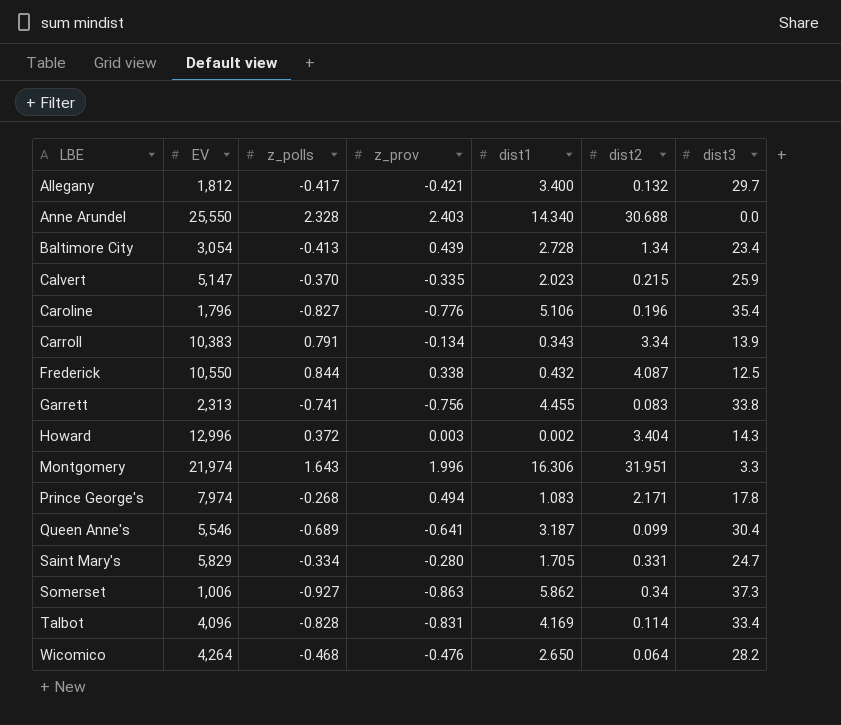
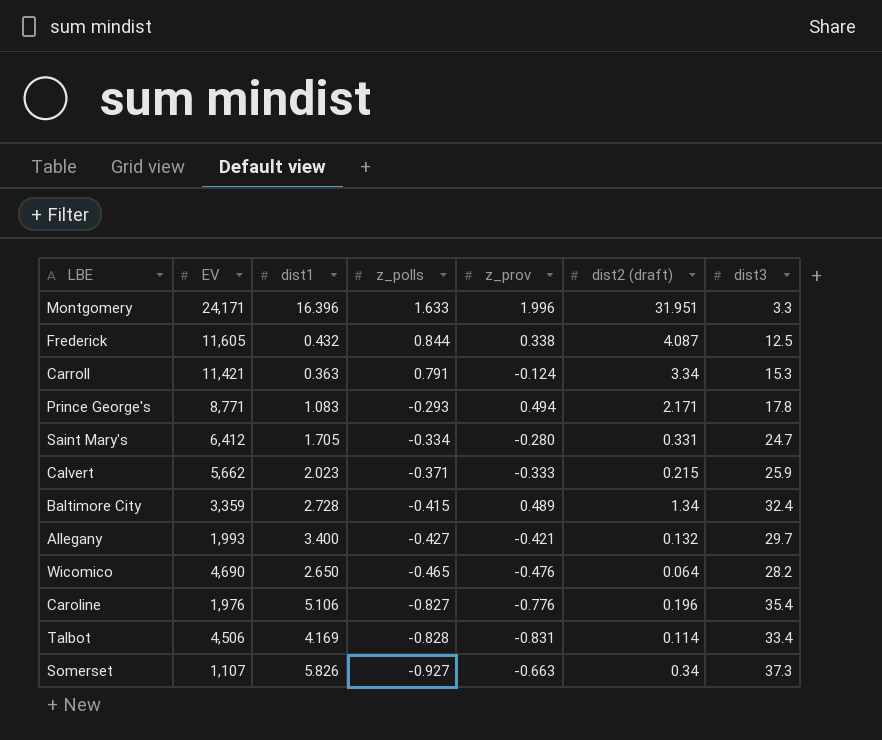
row order: LBE ascending -> z_polls descending
column dist1 | position: 5 -> 3
column name: dist2 -> dist2 (draft)
row Anne Arundel: 25,550 | 2.328 | 2.403 | 14.340 | 30.688 | 0.0 -> none
row Garrett: 2,313 | -0.741 | -0.756 | 4.455 | 0.083 | 33.8 -> none
row Howard: 12,996 | 0.372 | 0.003 | 0.002 | 3.404 | 14.3 -> none
row Queen Anne's: 5,546 | -0.689 | -0.641 | 3.187 | 0.099 | 30.4 -> none
Montgomery | EV: 21,974 -> 24,171
Montgomery | dist1: 16.306 -> 16.396
Montgomery | z_polls: 1.643 -> 1.633
Frederick | EV: 10,550 -> 11,605
Carroll | EV: 10,383 -> 11,421
Carroll | dist1: 0.343 -> 0.363
Carroll | z_prov: -0.134 -> -0.124
Carroll | dist3: 13.9 -> 15.3
Prince George's | EV: 7,974 -> 8,771
Prince George's | z_polls: -0.268 -> -0.293
Saint Mary's | EV: 5,829 -> 6,412
Calvert | EV: 5,147 -> 5,662
Calvert | z_polls: -0.370 -> -0.371
Calvert | z_prov: -0.335 -> -0.333
Baltimore City | EV: 3,054 -> 3,359
Baltimore City | z_polls: -0.413 -> -0.415
Baltimore City | z_prov: 0.439 -> 0.489
Baltimore City | dist3: 23.4 -> 32.4
Allegany | EV: 1,812 -> 1,993
Allegany | z_polls: -0.417 -> -0.427
Wicomico | EV: 4,264 -> 4,690
Wicomico | z_polls: -0.468 -> -0.465
Caroline | EV: 1,796 -> 1,976
Talbot | EV: 4,096 -> 4,506
Somerset | EV: 1,006 -> 1,107
Somerset | dist1: 5.862 -> 5.826
Somerset | z_prov: -0.863 -> -0.663

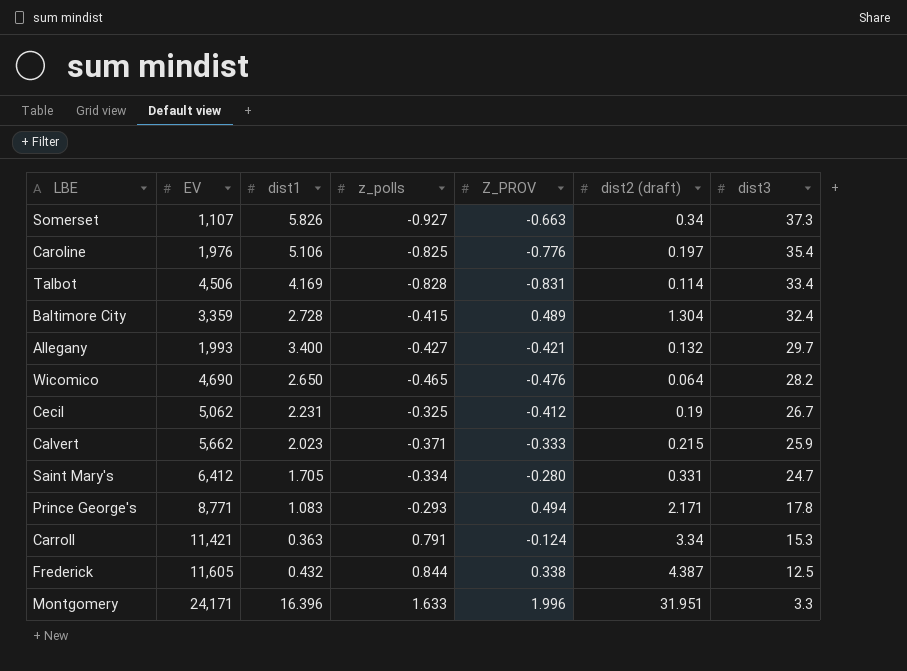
row order: z_polls descending -> dist3 descending
column name: z_prov -> Z_PROV
Caroline | z_polls: -0.827 -> -0.825
Caroline | dist2 (draft): 0.196 -> 0.197
Baltimore City | dist2 (draft): 1.34 -> 1.304
row Cecil: none -> 5,062 | 2.231 | -0.325 | -0.412 | 0.19 | 26.7
Frederick | dist2 (draft): 4.087 -> 4.387

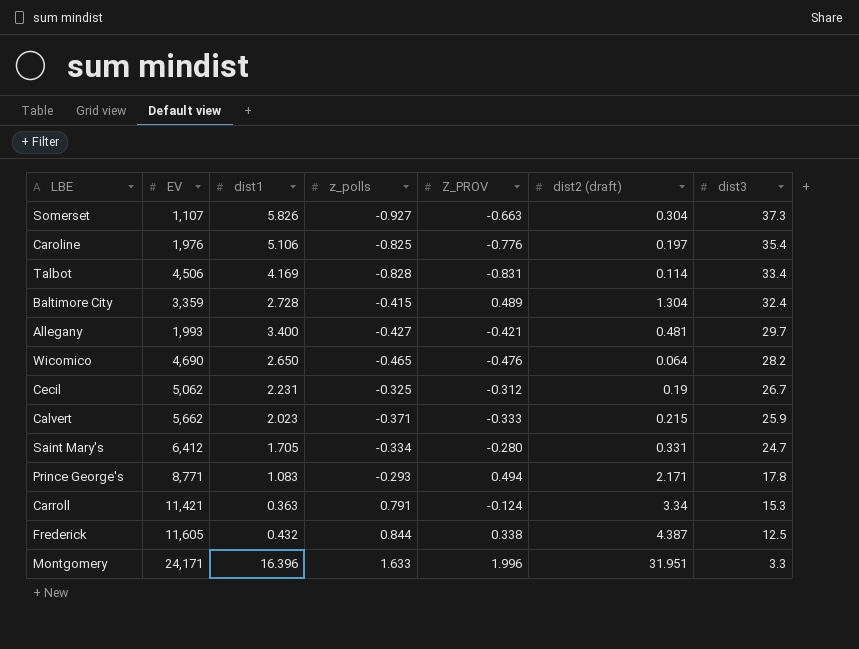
Somerset | dist2 (draft): 0.34 -> 0.304
Allegany | dist2 (draft): 0.132 -> 0.481
Cecil | Z_PROV: -0.412 -> -0.312

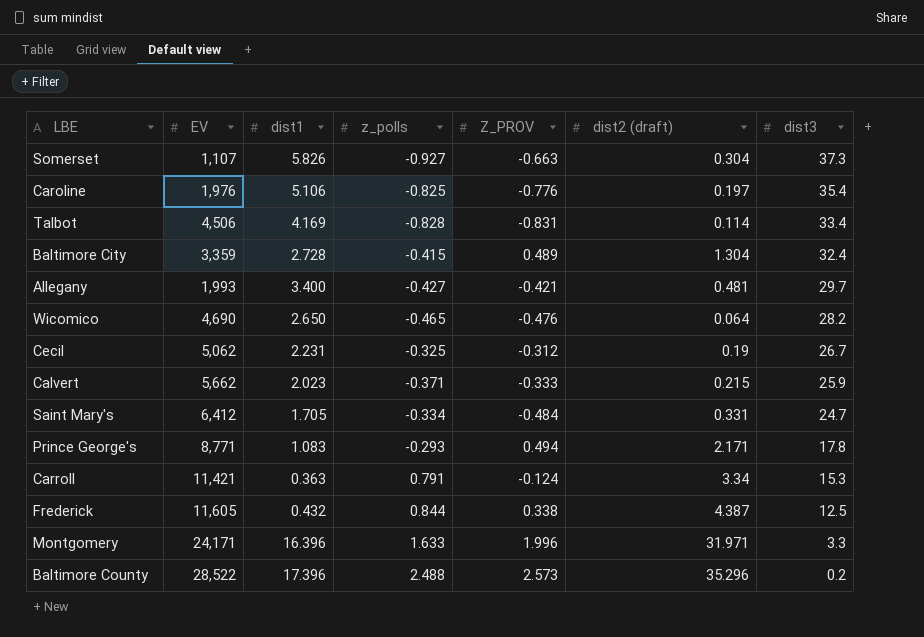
Saint Mary's | Z_PROV: -0.280 -> -0.484
Montgomery | dist2 (draft): 31.951 -> 31.971
row Baltimore County: none -> 28,522 | 17.396 | 2.488 | 2.573 | 35.296 | 0.2

